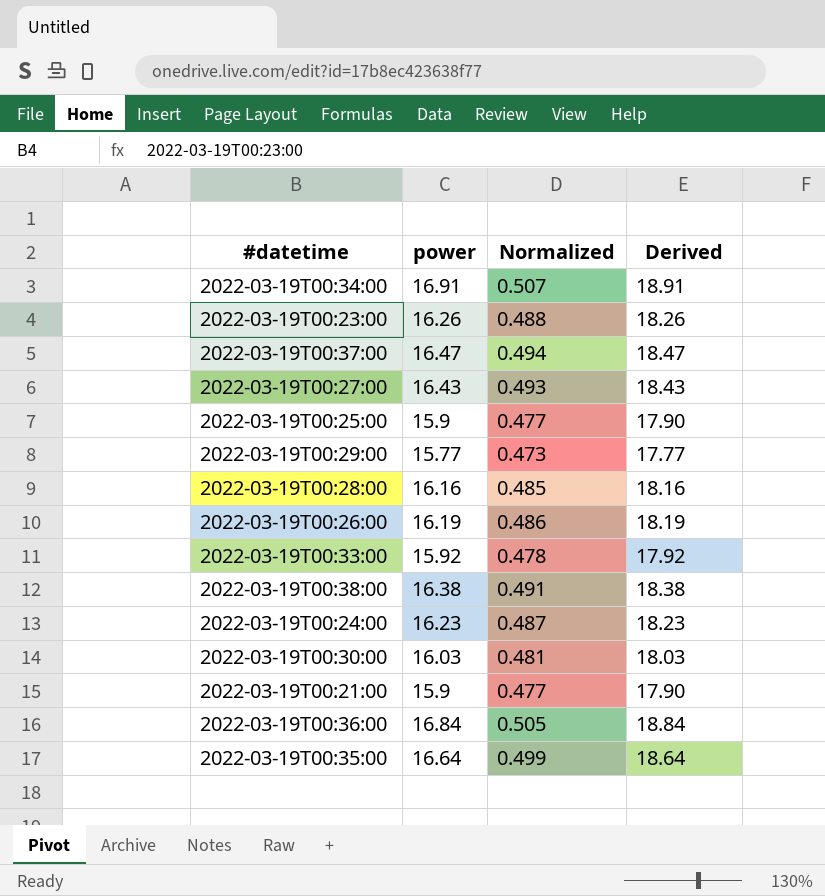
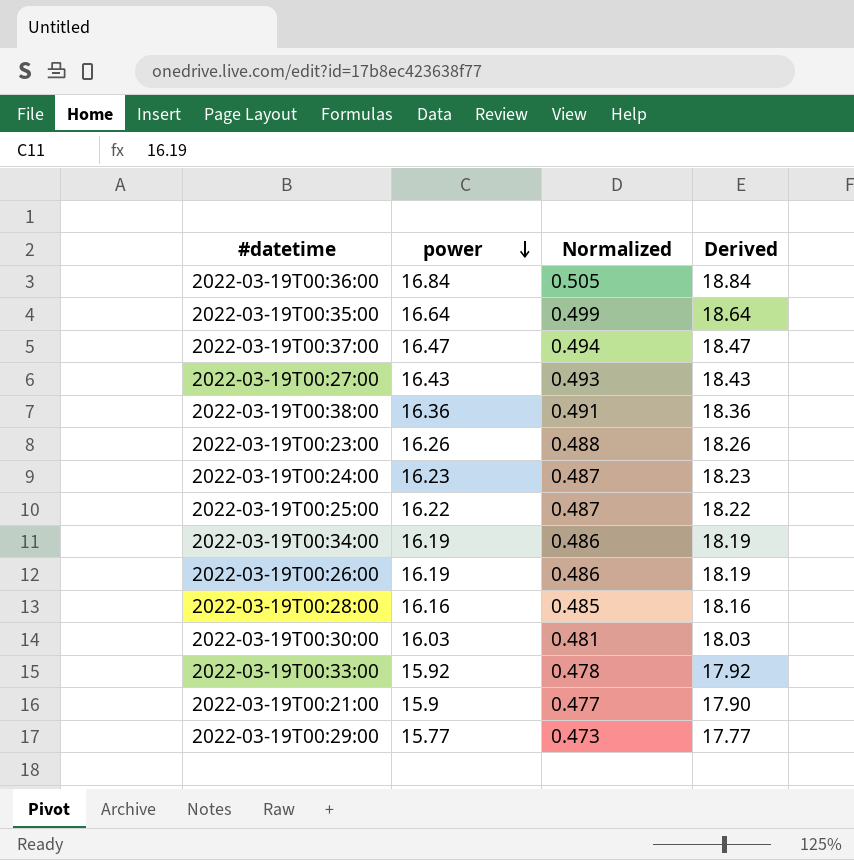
row order: none -> power descending
2022-03-19T00:38:00 | power: 16.38 -> 16.36
2022-03-19T00:38:00 | Derived: 18.38 -> 18.36
2022-03-19T00:25:00 | power: 15.9 -> 16.22
2022-03-19T00:25:00 | Normalized: 0.477 -> 0.487
2022-03-19T00:25:00 | Derived: 17.90 -> 18.22
2022-03-19T00:34:00 | power: 16.91 -> 16.19
2022-03-19T00:34:00 | Normalized: 0.507 -> 0.486
2022-03-19T00:34:00 | Derived: 18.91 -> 18.19

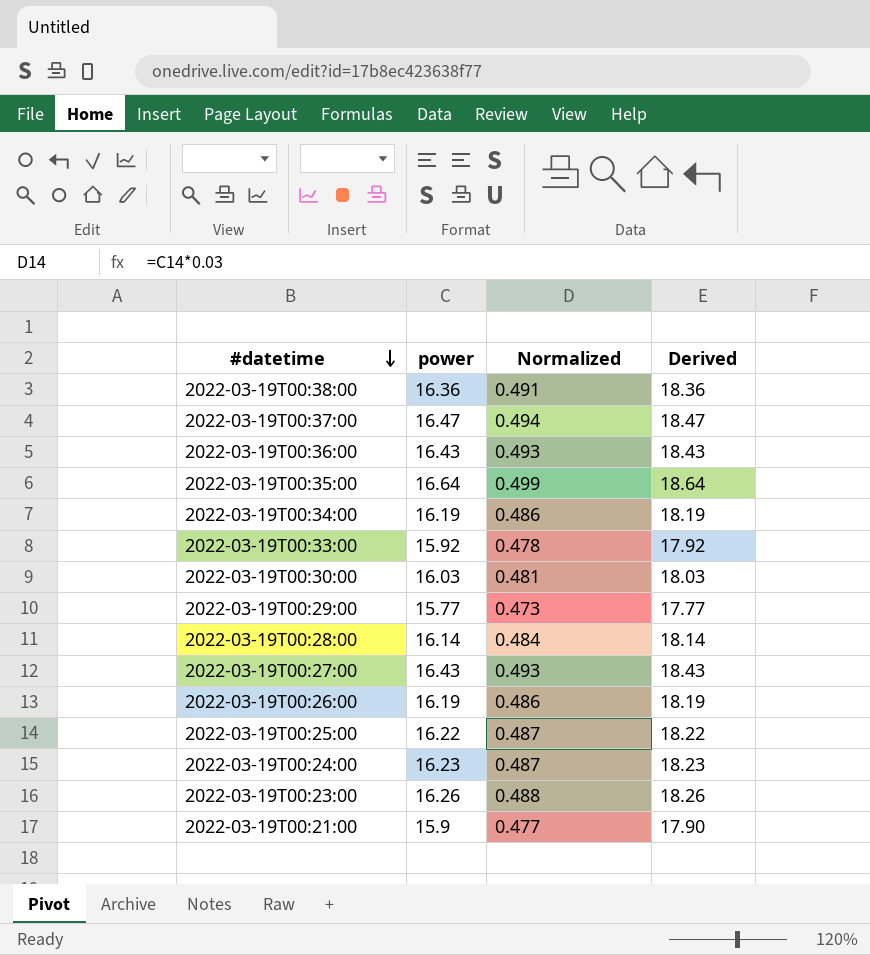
row order: power descending -> #datetime descending
2022-03-19T00:36:00 | power: 16.84 -> 16.43
2022-03-19T00:36:00 | Normalized: 0.505 -> 0.493
2022-03-19T00:36:00 | Derived: 18.84 -> 18.43
2022-03-19T00:28:00 | power: 16.16 -> 16.14
2022-03-19T00:28:00 | Normalized: 0.485 -> 0.484
2022-03-19T00:28:00 | Derived: 18.16 -> 18.14

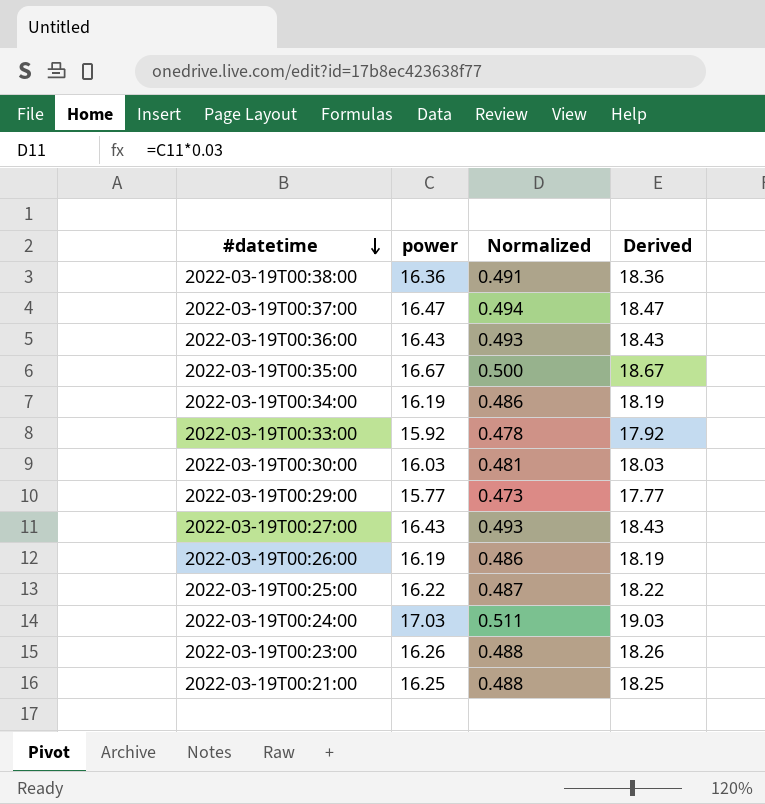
row 2022-03-19T00:28:00: 16.14 | 0.484 | 18.14 -> none
2022-03-19T00:35:00 | power: 16.64 -> 16.67
2022-03-19T00:35:00 | Normalized: 0.499 -> 0.500
2022-03-19T00:35:00 | Derived: 18.64 -> 18.67
2022-03-19T00:24:00 | power: 16.23 -> 17.03
2022-03-19T00:24:00 | Normalized: 0.487 -> 0.511
2022-03-19T00:24:00 | Derived: 18.23 -> 19.03
2022-03-19T00:21:00 | power: 15.9 -> 16.25
2022-03-19T00:21:00 | Normalized: 0.477 -> 0.488
2022-03-19T00:21:00 | Derived: 17.90 -> 18.25

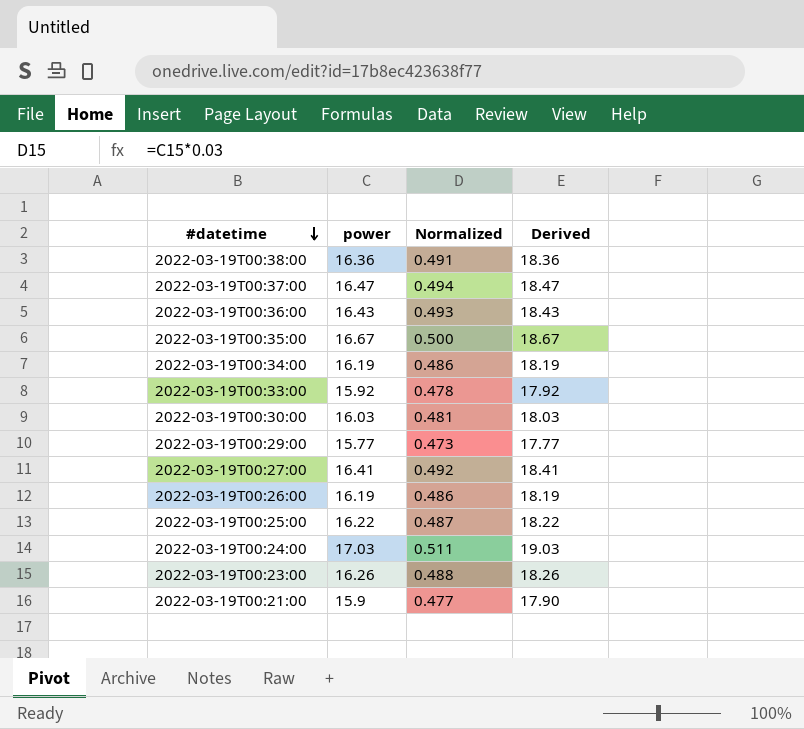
2022-03-19T00:27:00 | power: 16.43 -> 16.41
2022-03-19T00:27:00 | Normalized: 0.493 -> 0.492
2022-03-19T00:27:00 | Derived: 18.43 -> 18.41
2022-03-19T00:21:00 | power: 16.25 -> 15.9
2022-03-19T00:21:00 | Normalized: 0.488 -> 0.477
2022-03-19T00:21:00 | Derived: 18.25 -> 17.90

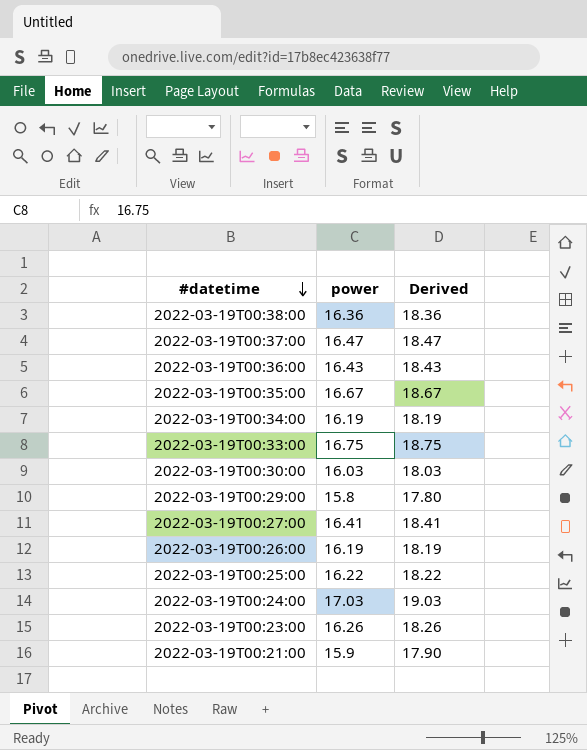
column Normalized | formula: [power] * 0.03 -> none
2022-03-19T00:33:00 | power: 15.92 -> 16.75
2022-03-19T00:33:00 | Derived: 17.92 -> 18.75
2022-03-19T00:29:00 | power: 15.77 -> 15.8
2022-03-19T00:29:00 | Derived: 17.77 -> 17.80

